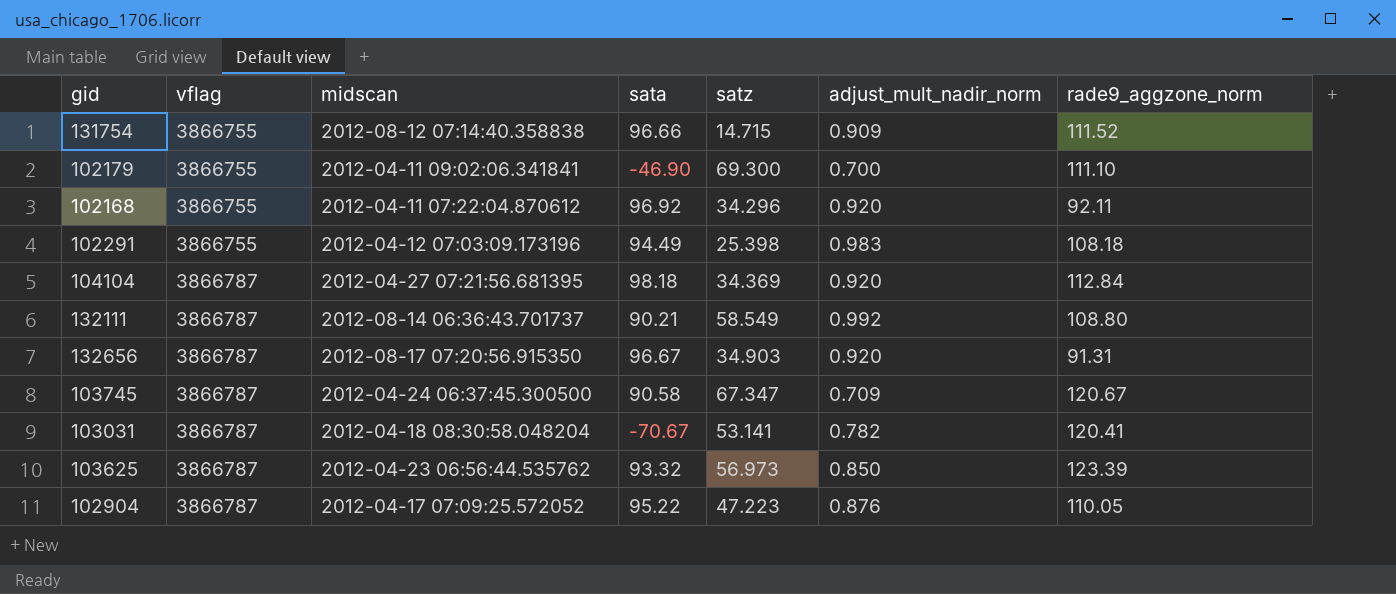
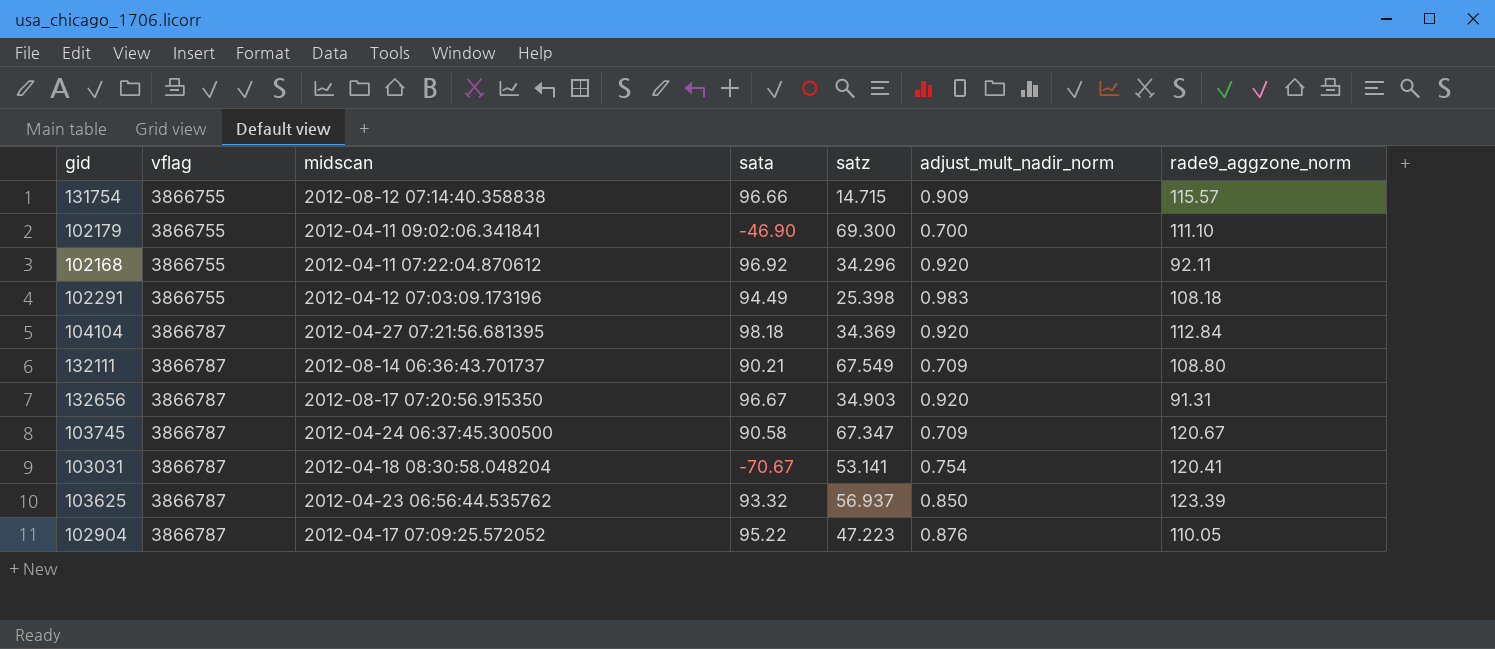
131754 | rade9_aggzone_norm: 111.52 -> 115.57
132111 | satz: 58.549 -> 67.549
132111 | adjust_mult_nadir_norm: 0.992 -> 0.709
103031 | adjust_mult_nadir_norm: 0.782 -> 0.754
103625 | satz: 56.973 -> 56.937

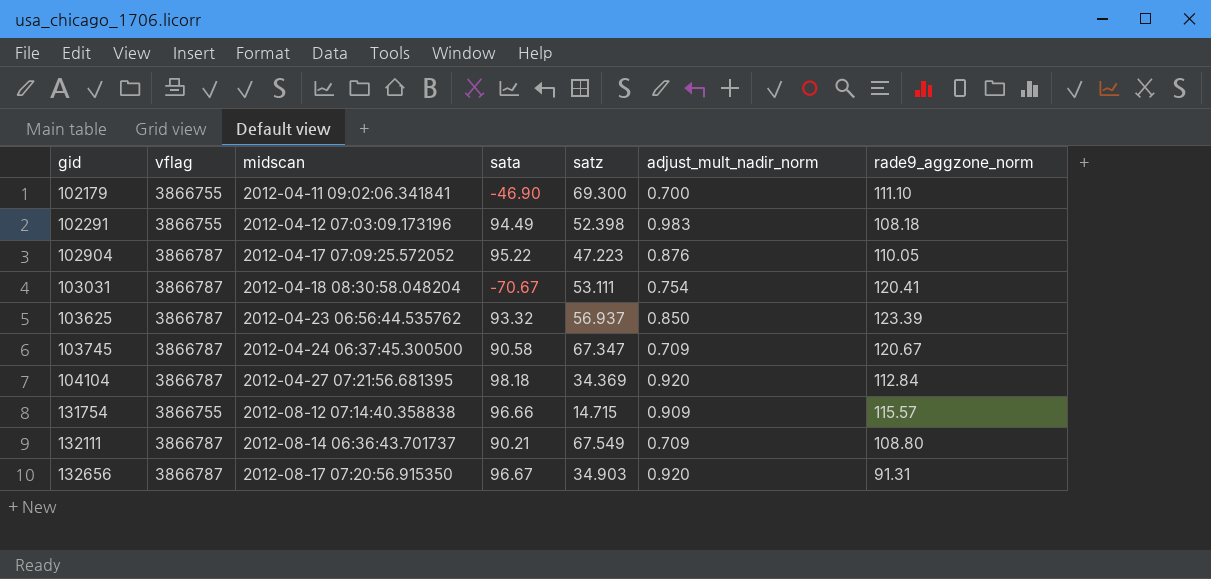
row order: vflag ascending -> gid ascending
row 102168: 3866755 | 2012-04-11 07:22:04.870612 | 96.92 | 34.296 | 0.920 | 92.11 -> none
102291 | satz: 25.398 -> 52.398
103031 | satz: 53.141 -> 53.111

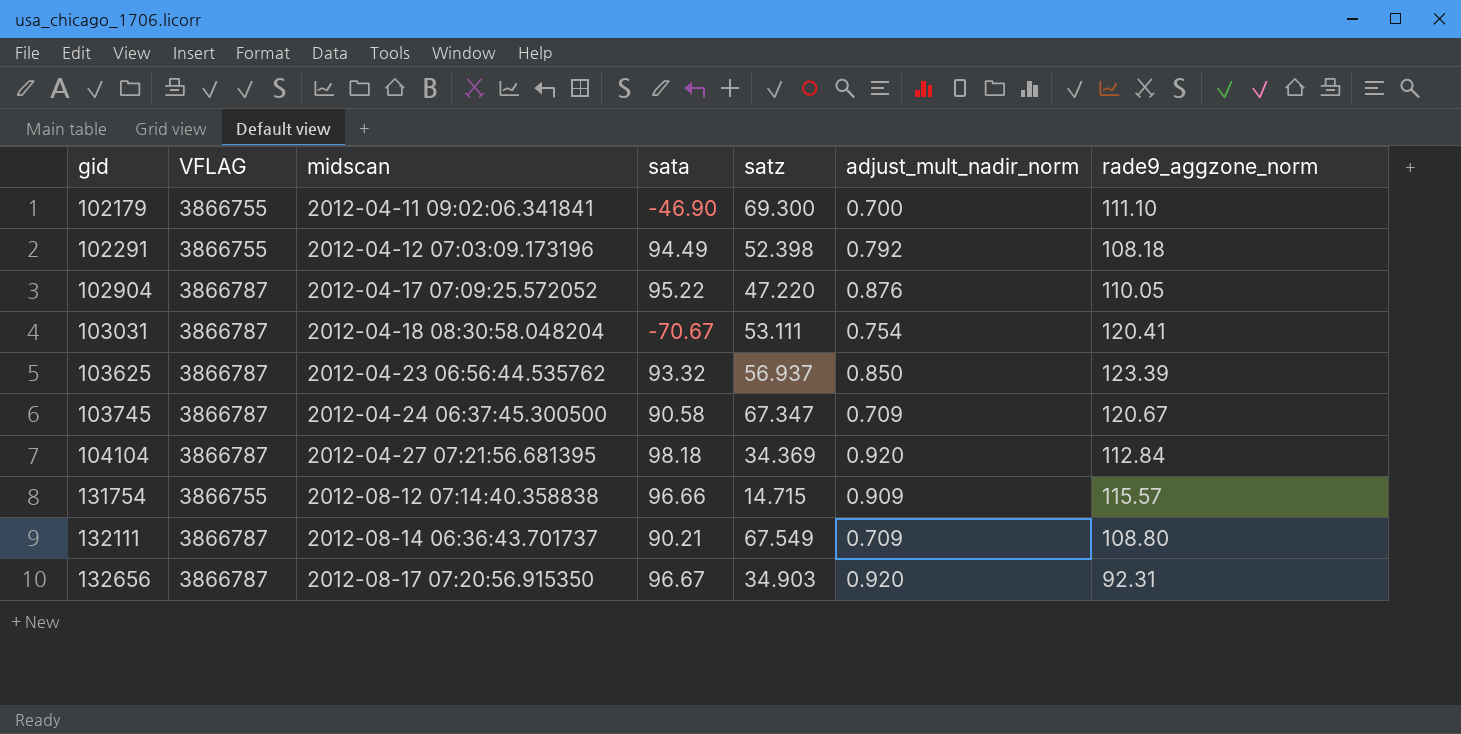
column name: vflag -> VFLAG
102291 | adjust_mult_nadir_norm: 0.983 -> 0.792
102904 | satz: 47.223 -> 47.220
132656 | rade9_aggzone_norm: 91.31 -> 92.31

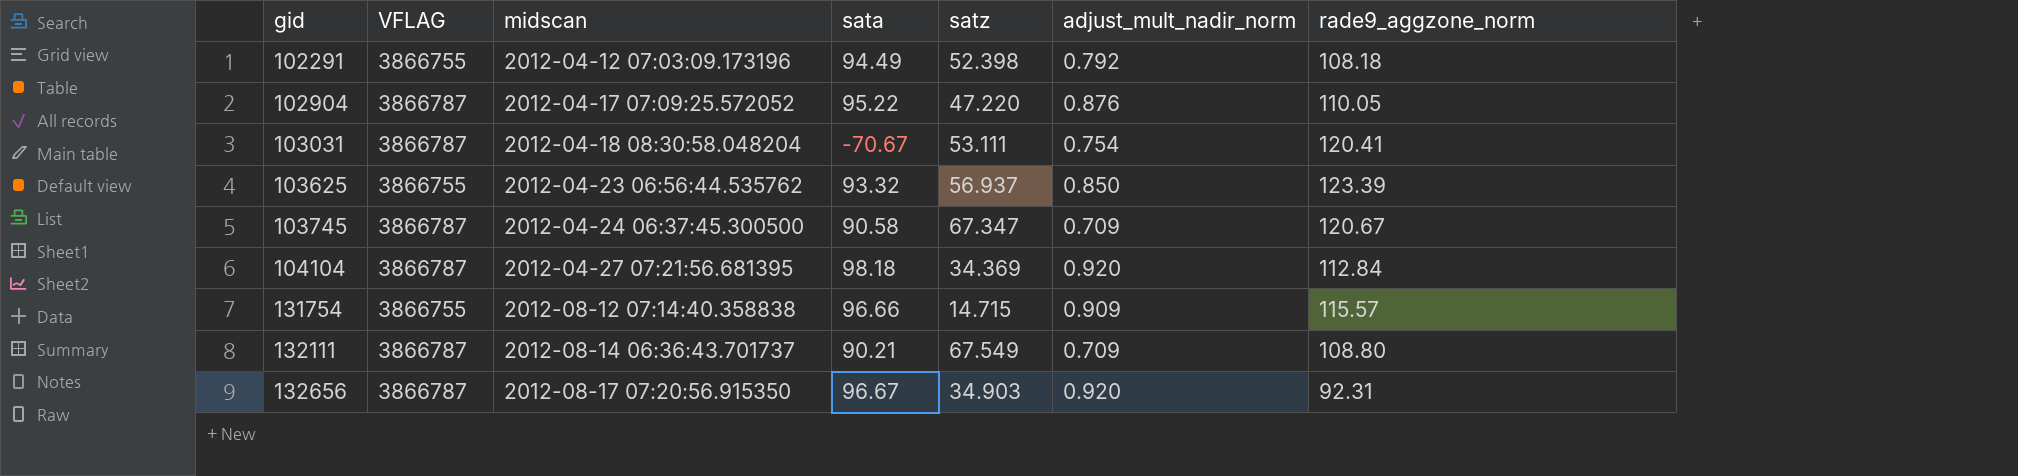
row 102179: 3866755 | 2012-04-11 09:02:06.341841 | -46.90 | 69.300 | 0.700 | 111.10 -> none
103625 | VFLAG: 3866787 -> 3866755

